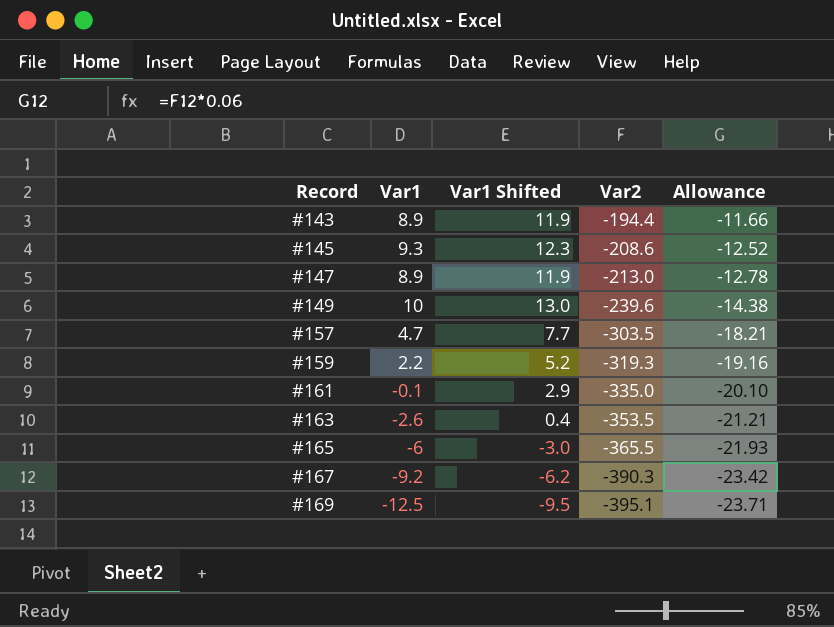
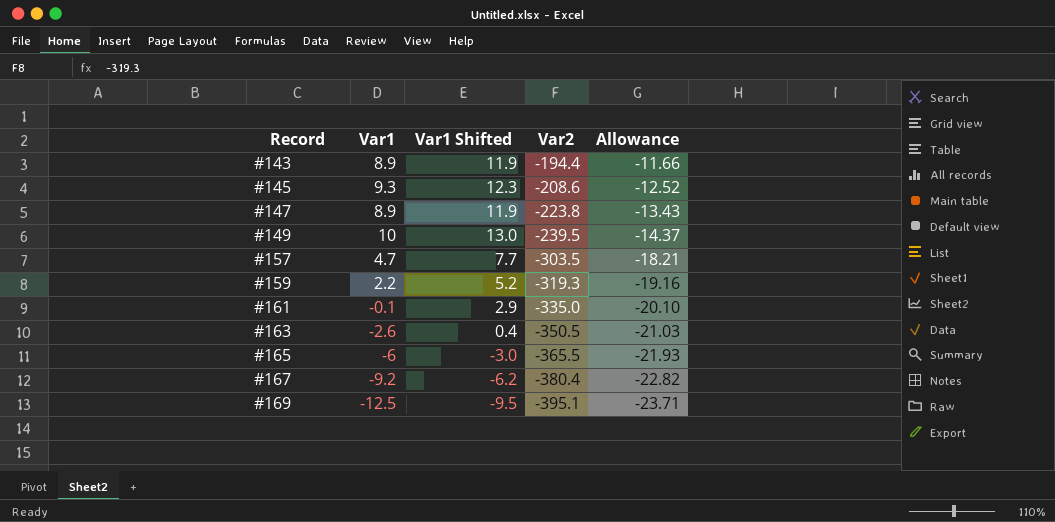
#147 | Var2: -213.0 -> -223.8
#147 | Allowance: -12.78 -> -13.43
#149 | Var2: -239.6 -> -239.5
#149 | Allowance: -14.38 -> -14.37
#163 | Var2: -353.5 -> -350.5
#163 | Allowance: -21.21 -> -21.03
#167 | Var2: -390.3 -> -380.4
#167 | Allowance: -23.42 -> -22.82

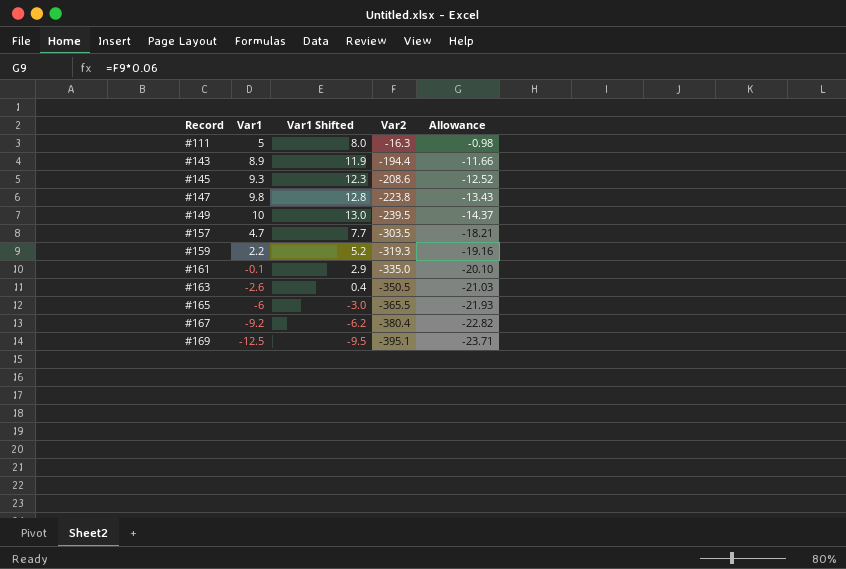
row #111: none -> 5 | 8.0 | -16.3 | -0.98
#147 | Var1: 8.9 -> 9.8
#147 | Var1 Shifted: 11.9 -> 12.8

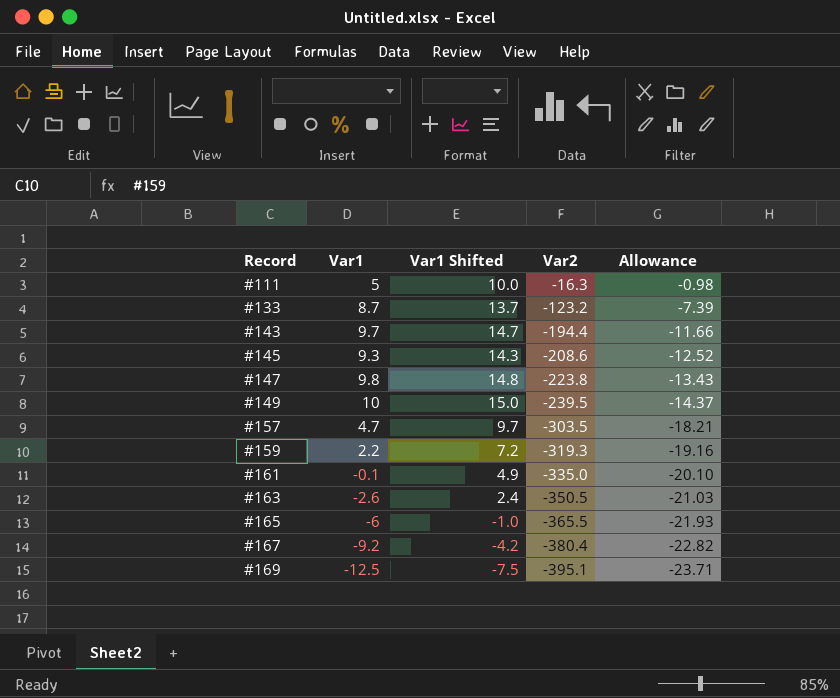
column Var1 Shifted | formula: [Var1] + 3 -> [Var1] + 5
row #133: none -> 8.7 | 13.7 | -123.2 | -7.39
#143 | Var1: 8.9 -> 9.7

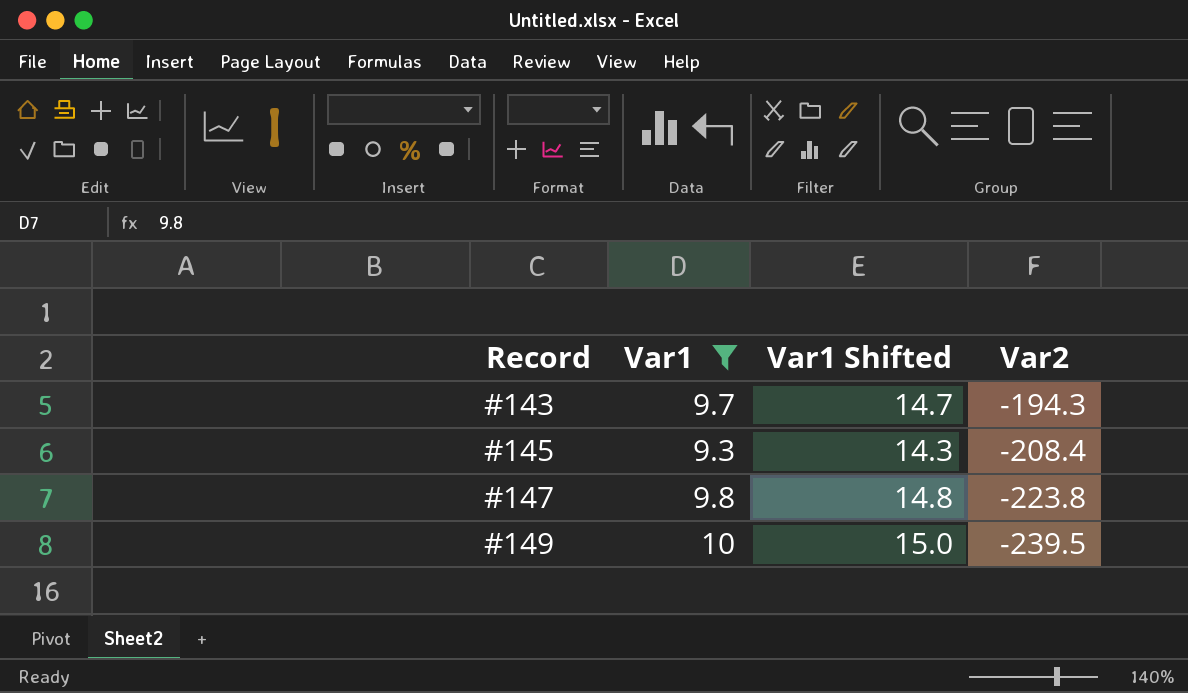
filter: none -> Var1 >= 9.3
column Allowance | formula: [Var2] * 0.06 -> none
#143 | Var2: -194.4 -> -194.3
#145 | Var2: -208.6 -> -208.4

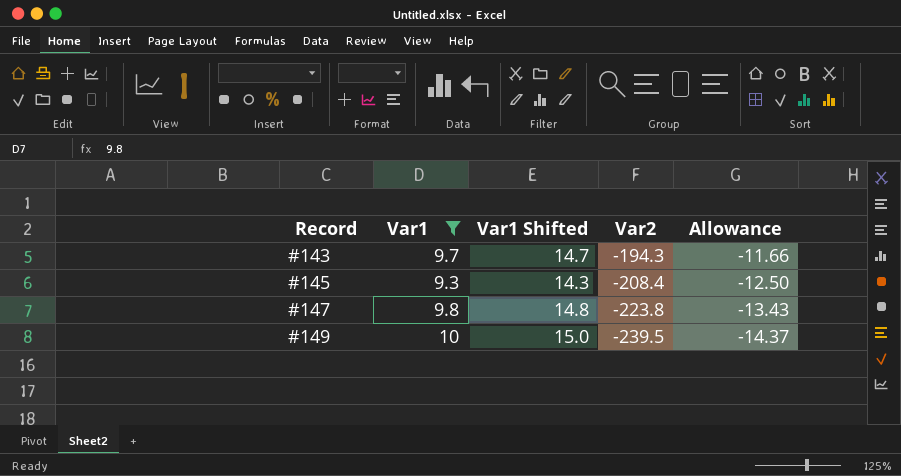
column Allowance | formula: none -> [Var2] * 0.06

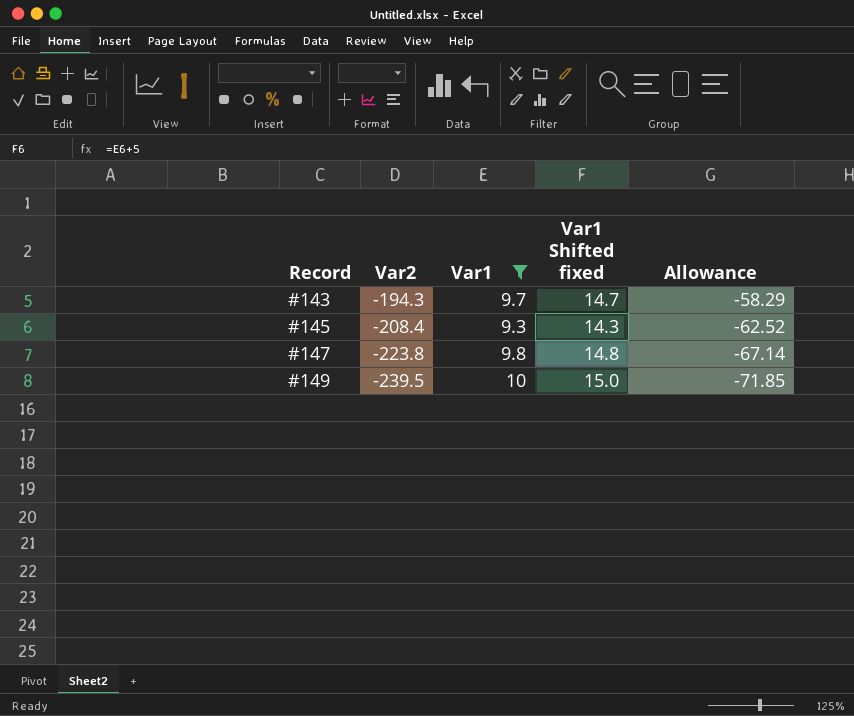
column Var2 | position: 4 -> 2
column name: Var1 Shifted -> Var1 Shifted fixed
column Allowance | formula: [Var2] * 0.06 -> [Var2] * 0.3

